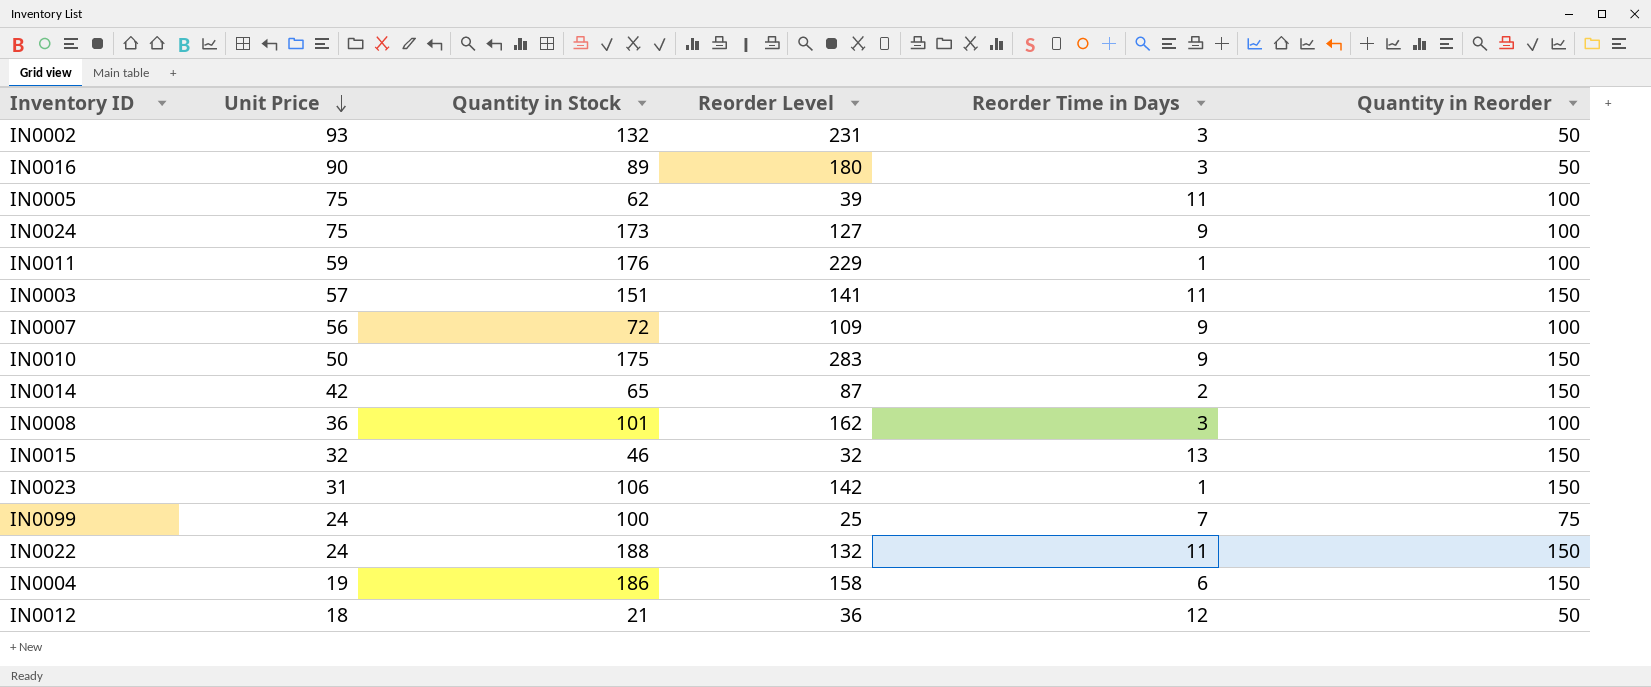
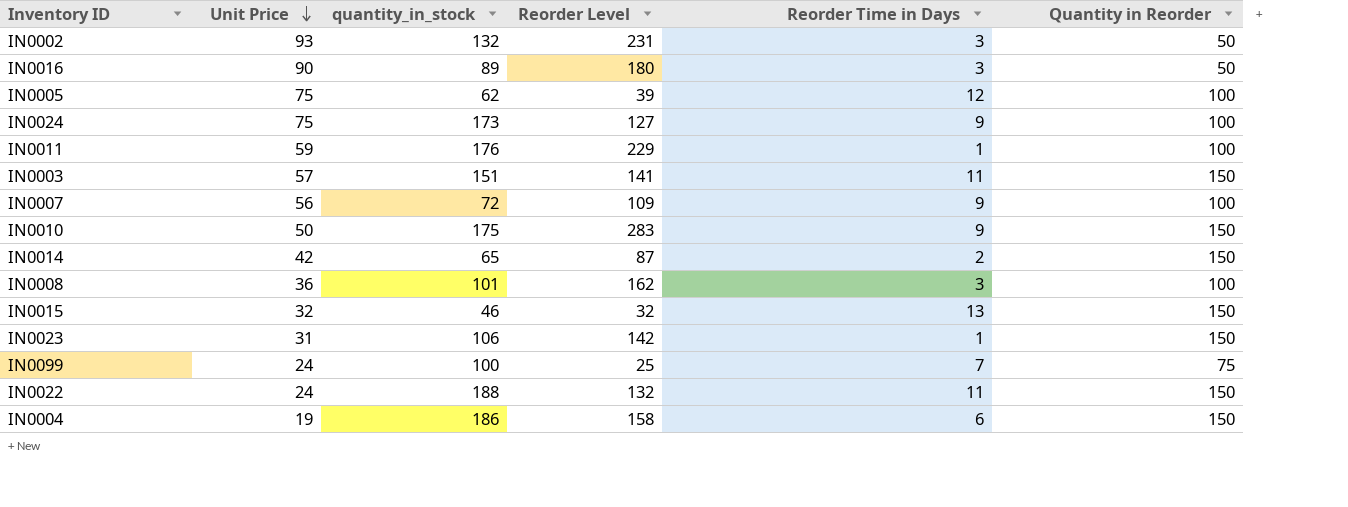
column name: Quantity in Stock -> quantity_in_stock
row IN0012: 18 | 21 | 36 | 12 | 50 -> none
IN0005 | Reorder Time in Days: 11 -> 12

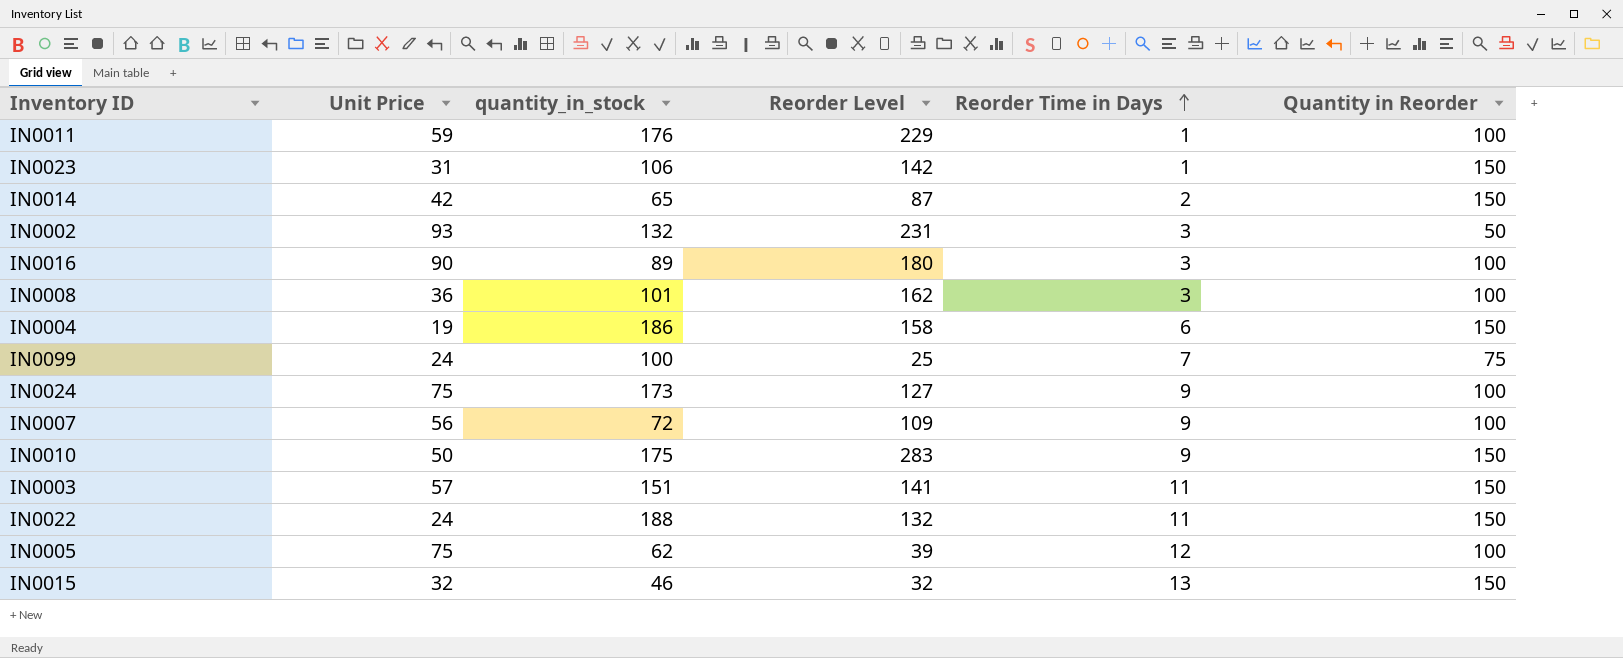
row order: Unit Price descending -> Reorder Time in Days ascending
IN0016 | Quantity in Reorder: 50 -> 100

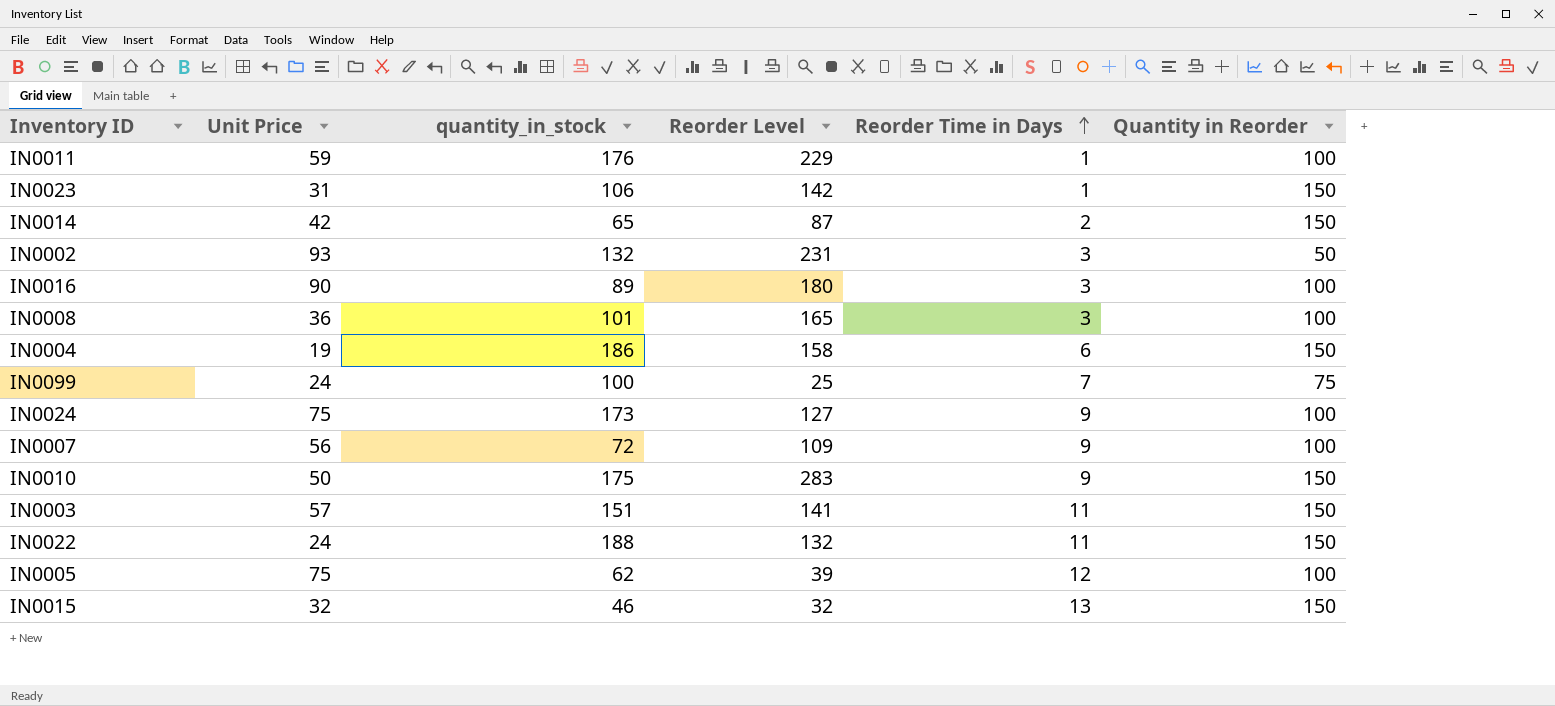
IN0008 | Reorder Level: 162 -> 165

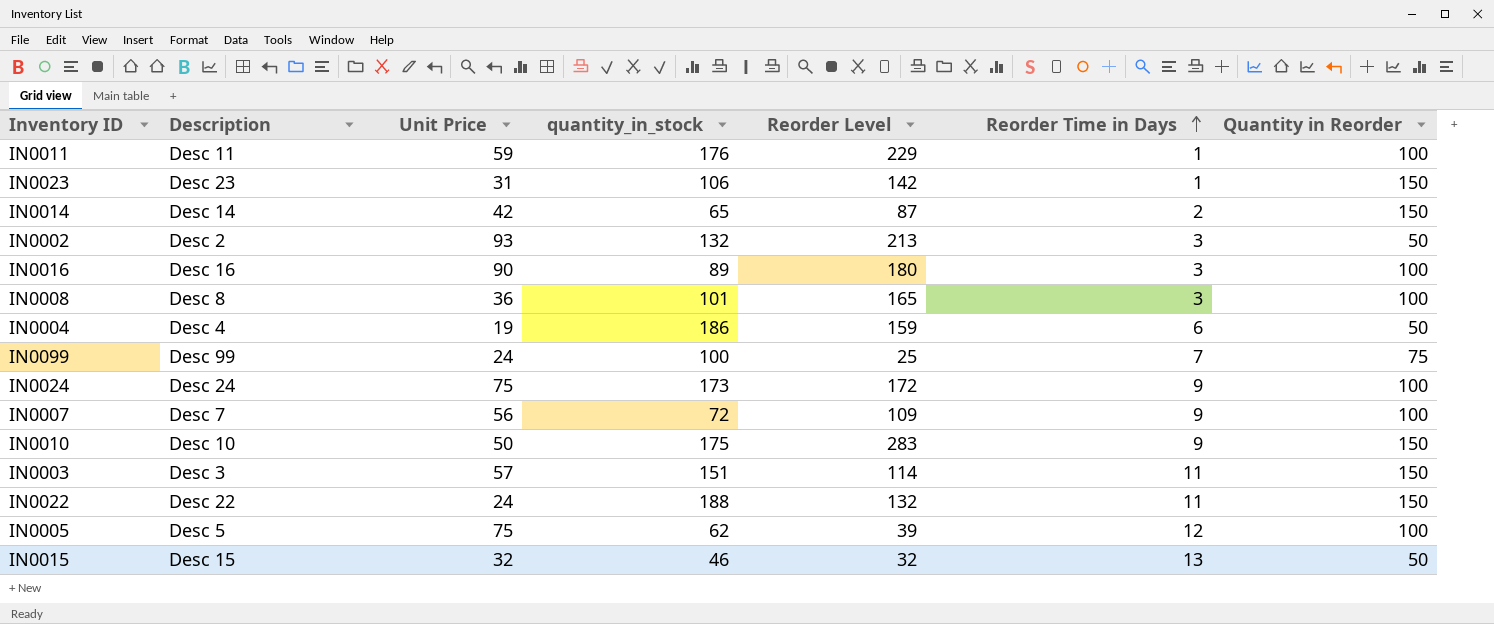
column Description | position: none -> 2
IN0002 | Reorder Level: 231 -> 213
IN0004 | Reorder Level: 158 -> 159
IN0004 | Quantity in Reorder: 150 -> 50
IN0024 | Reorder Level: 127 -> 172
IN0003 | Reorder Level: 141 -> 114
IN0015 | Quantity in Reorder: 150 -> 50

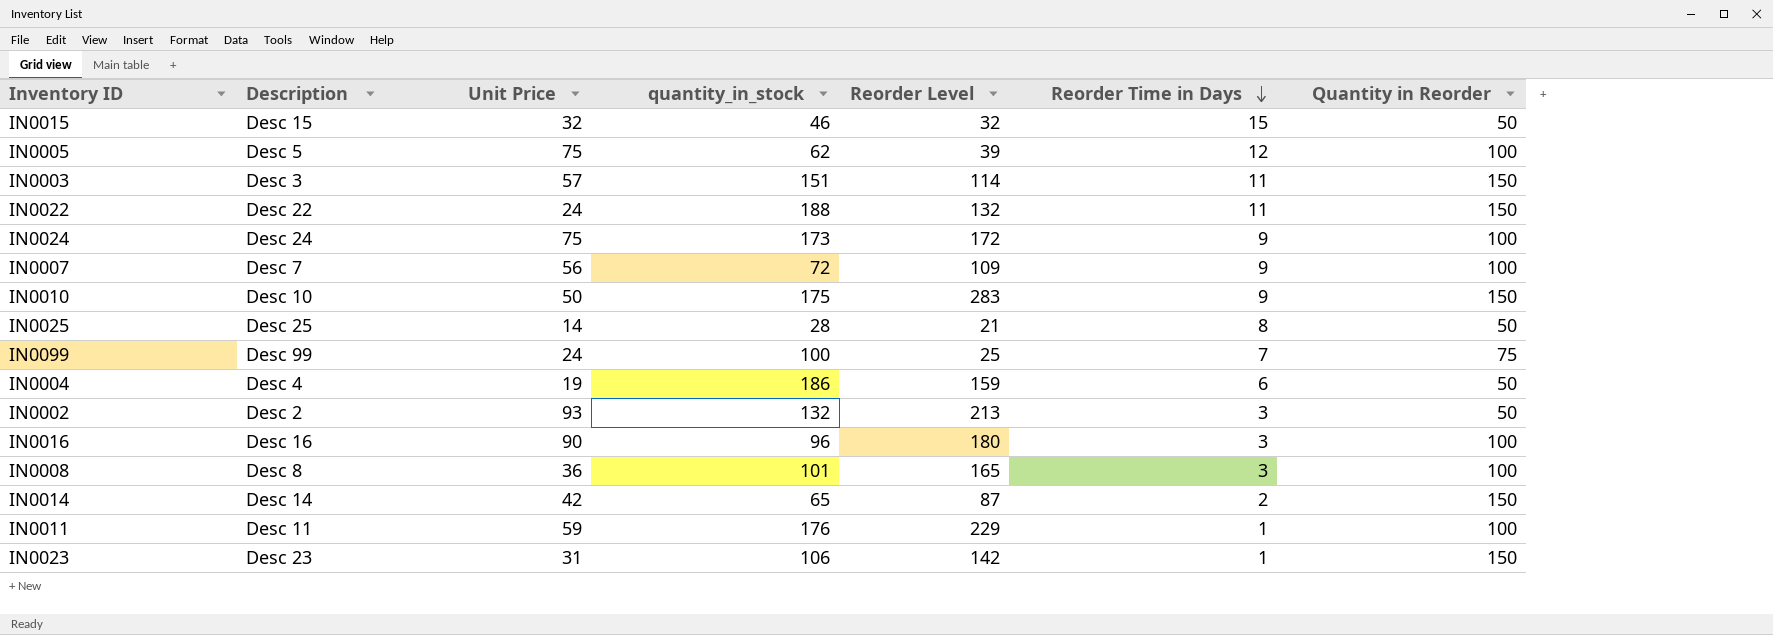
row order: Reorder Time in Days ascending -> Reorder Time in Days descending
IN0015 | Reorder Time in Days: 13 -> 15
row IN0025: none -> Desc 25 | 14 | 28 | 21 | 8 | 50
IN0016 | quantity_in_stock: 89 -> 96

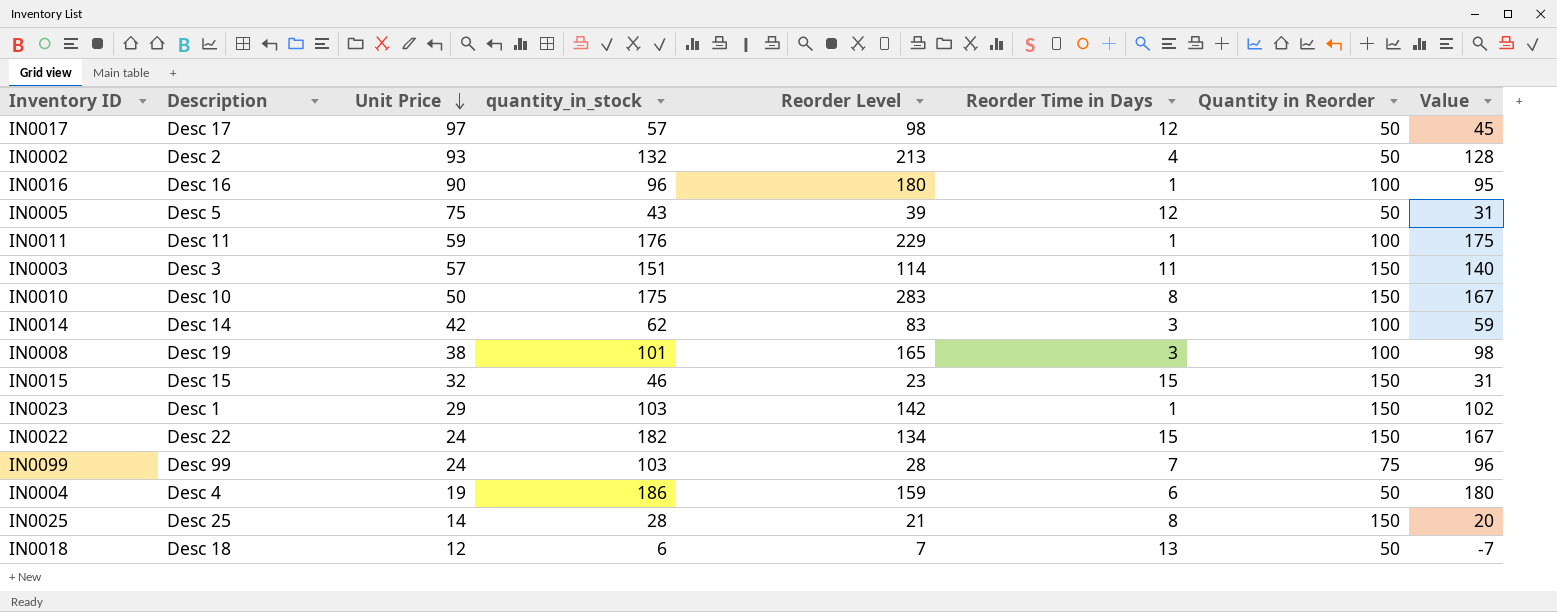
row order: Reorder Time in Days descending -> Unit Price descending
column Value | formula: none -> [quantity_in_stock] - [Reorder Time in Days]
row IN0024: Desc 24 | 75 | 173 | 172 | 9 | 100 -> none
row IN0007: Desc 7 | 56 | 72 | 109 | 9 | 100 -> none
row IN0017: none -> Desc 17 | 97 | 57 | 98 | 12 | 50 | 45
IN0002 | Reorder Time in Days: 3 -> 4
IN0016 | Reorder Time in Days: 3 -> 1
IN0005 | quantity_in_stock: 62 -> 43
IN0005 | Quantity in Reorder: 100 -> 50
IN0010 | Reorder Time in Days: 9 -> 8
IN0014 | quantity_in_stock: 65 -> 62
IN0014 | Reorder Level: 87 -> 83
IN0014 | Reorder Time in Days: 2 -> 3
IN0014 | Quantity in Reorder: 150 -> 100
IN0008 | Description: Desc 8 -> Desc 19
IN0008 | Unit Price: 36 -> 38
IN0015 | Reorder Level: 32 -> 23
IN0015 | Quantity in Reorder: 50 -> 150
IN0023 | Description: Desc 23 -> Desc 1
IN0023 | Unit Price: 31 -> 29
IN0023 | quantity_in_stock: 106 -> 103
IN0022 | quantity_in_stock: 188 -> 182
IN0022 | Reorder Level: 132 -> 134
IN0022 | Reorder Time in Days: 11 -> 15
IN0099 | quantity_in_stock: 100 -> 103
IN0099 | Reorder Level: 25 -> 28
IN0025 | Quantity in Reorder: 50 -> 150
row IN0018: none -> Desc 18 | 12 | 6 | 7 | 13 | 50 | -7

